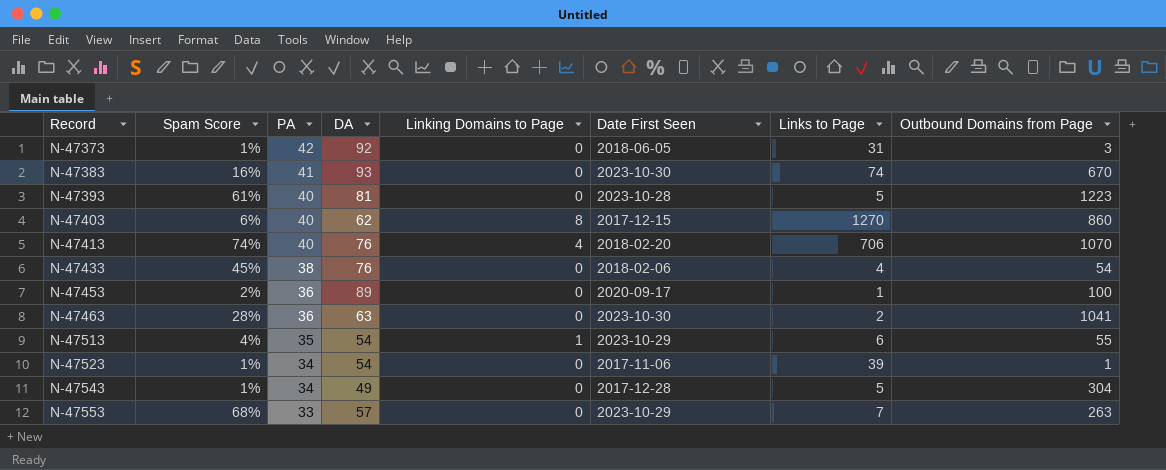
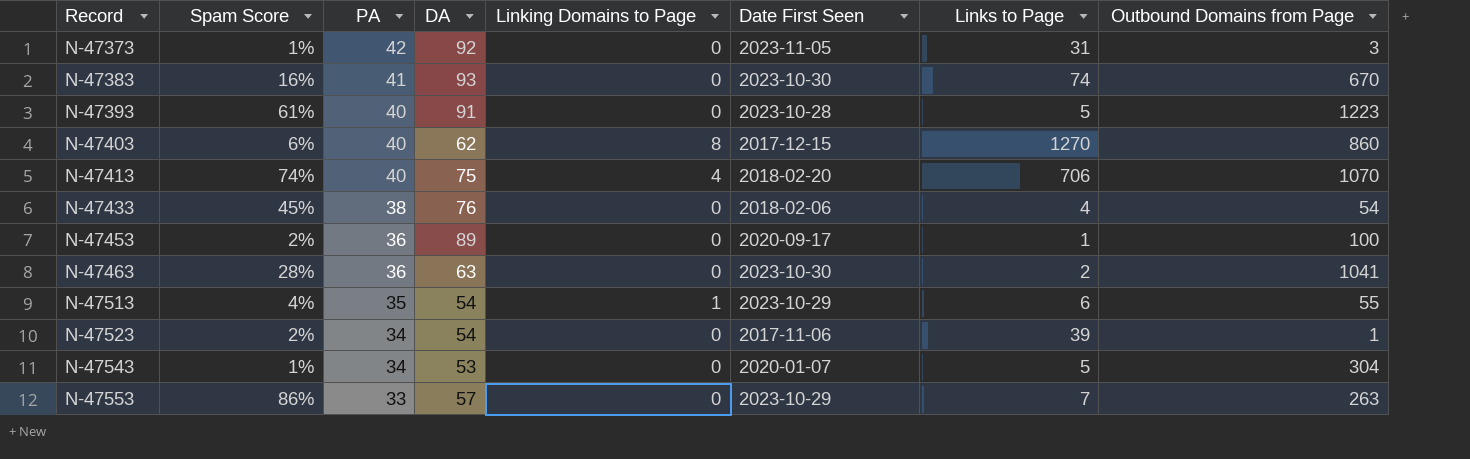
N-47373 | Date First Seen: 2018-06-05 -> 2023-11-05
N-47393 | DA: 81 -> 91
N-47413 | DA: 76 -> 75
N-47523 | Spam Score: 1% -> 2%
N-47543 | DA: 49 -> 53
N-47543 | Date First Seen: 2017-12-28 -> 2020-01-07
N-47553 | Spam Score: 68% -> 86%

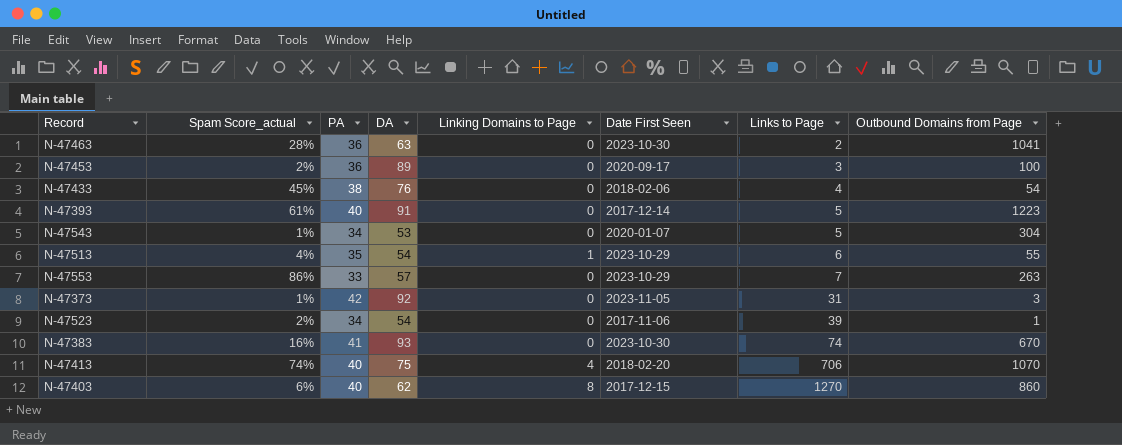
row order: Record ascending -> Links to Page ascending
column name: Spam Score -> Spam Score_actual
N-47453 | Links to Page: 1 -> 3
N-47393 | Date First Seen: 2023-10-28 -> 2017-12-14

